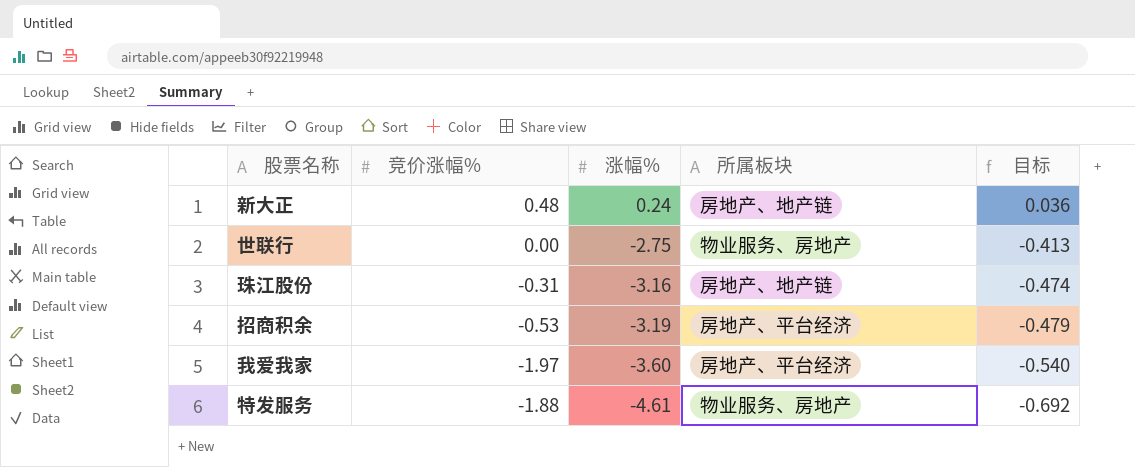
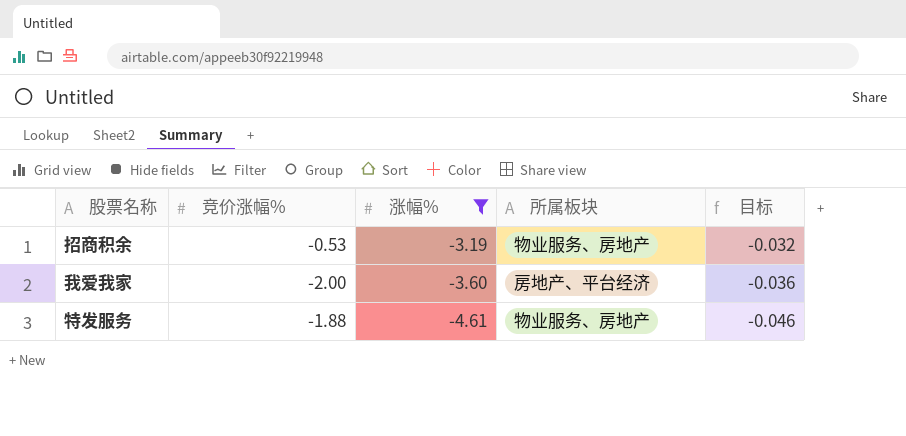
filter: none -> 涨幅% <= -3.19
column 目标 | formula: [涨幅%] * 0.15 -> [涨幅%] * 0.01
招商积余 | 所属板块: 房地产、平台经济 -> 物业服务、房地产
我爱我家 | 竞价涨幅%: -1.97 -> -2.00

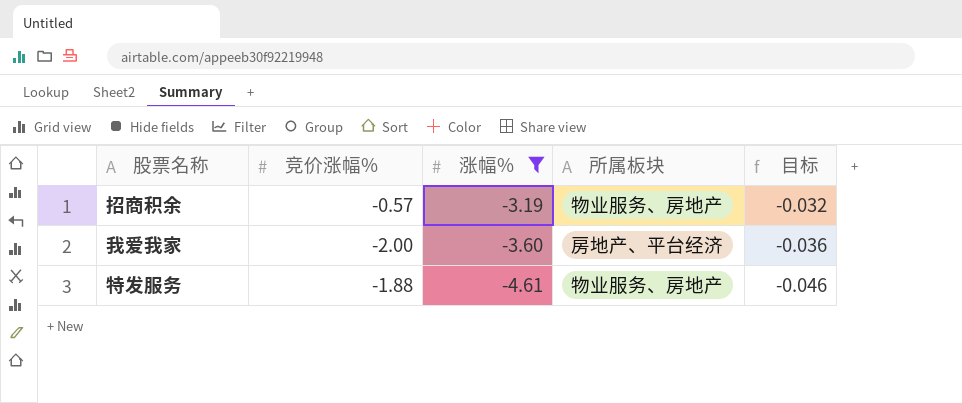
招商积余 | 竞价涨幅%: -0.53 -> -0.57

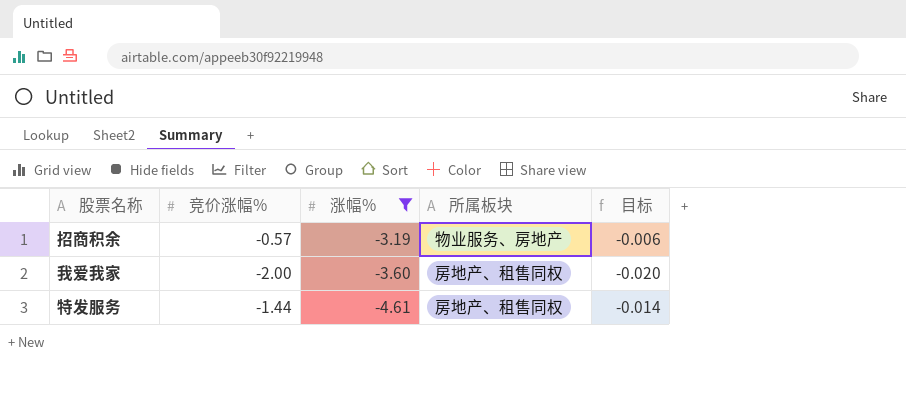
column 目标 | formula: [涨幅%] * 0.01 -> [竞价涨幅%] * 0.01
我爱我家 | 所属板块: 房地产、平台经济 -> 房地产、租售同权
特发服务 | 竞价涨幅%: -1.88 -> -1.44
特发服务 | 所属板块: 物业服务、房地产 -> 房地产、租售同权

